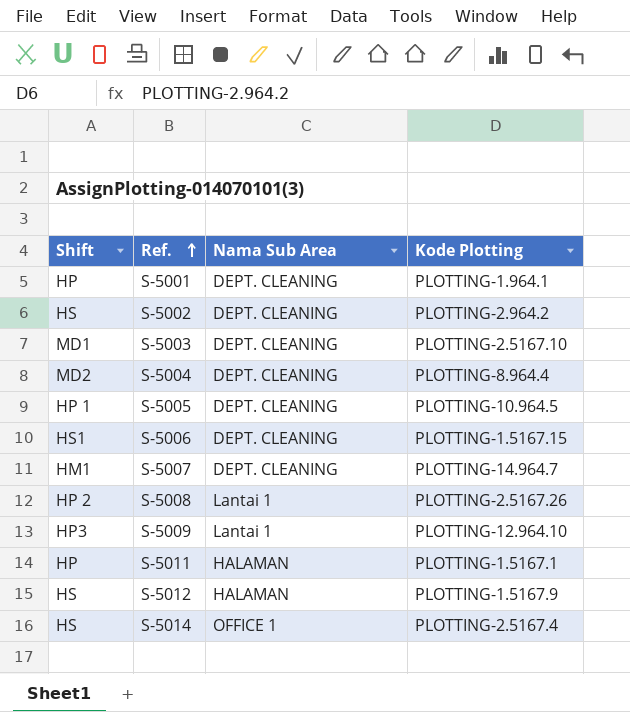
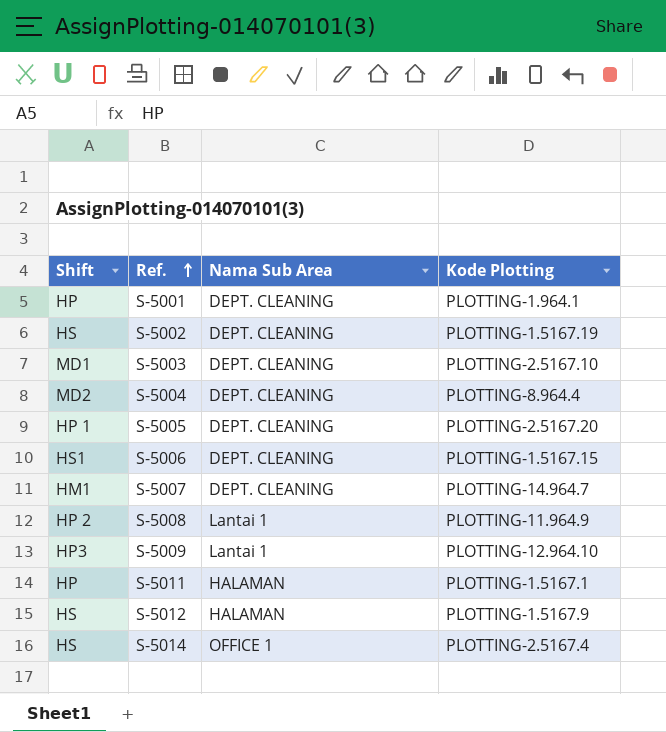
S-5002 | Kode Plotting: PLOTTING-2.964.2 -> PLOTTING-1.5167.19
S-5005 | Kode Plotting: PLOTTING-10.964.5 -> PLOTTING-2.5167.20
S-5008 | Kode Plotting: PLOTTING-2.5167.26 -> PLOTTING-11.964.9

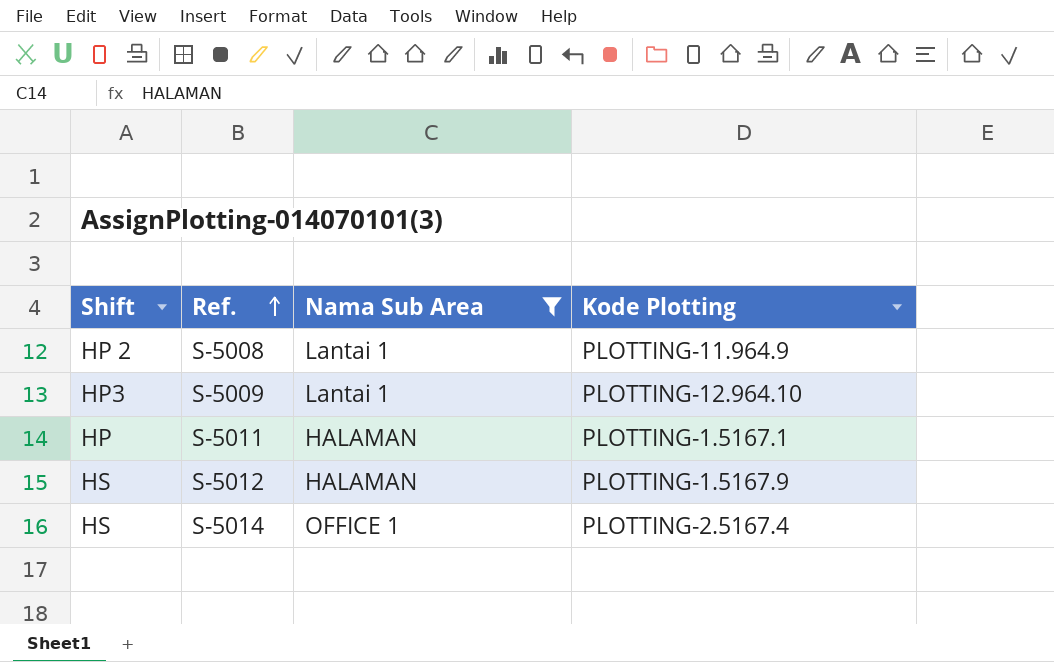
filter: none -> Nama Sub Area != DEPT. CLEANING

